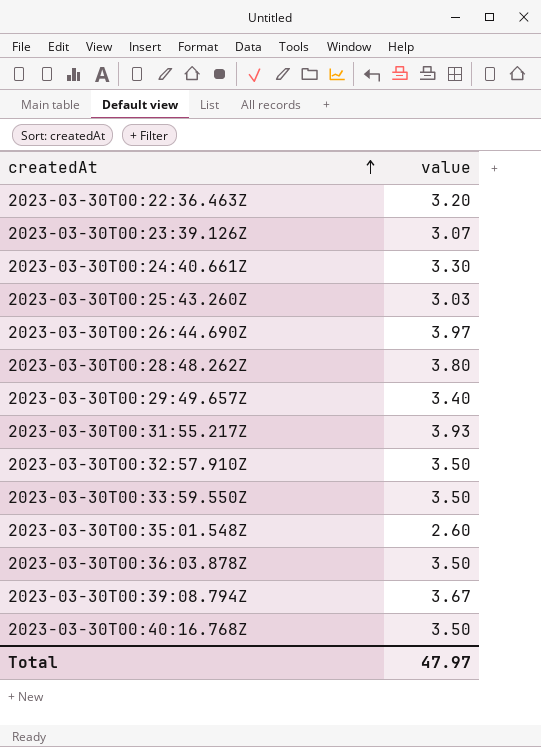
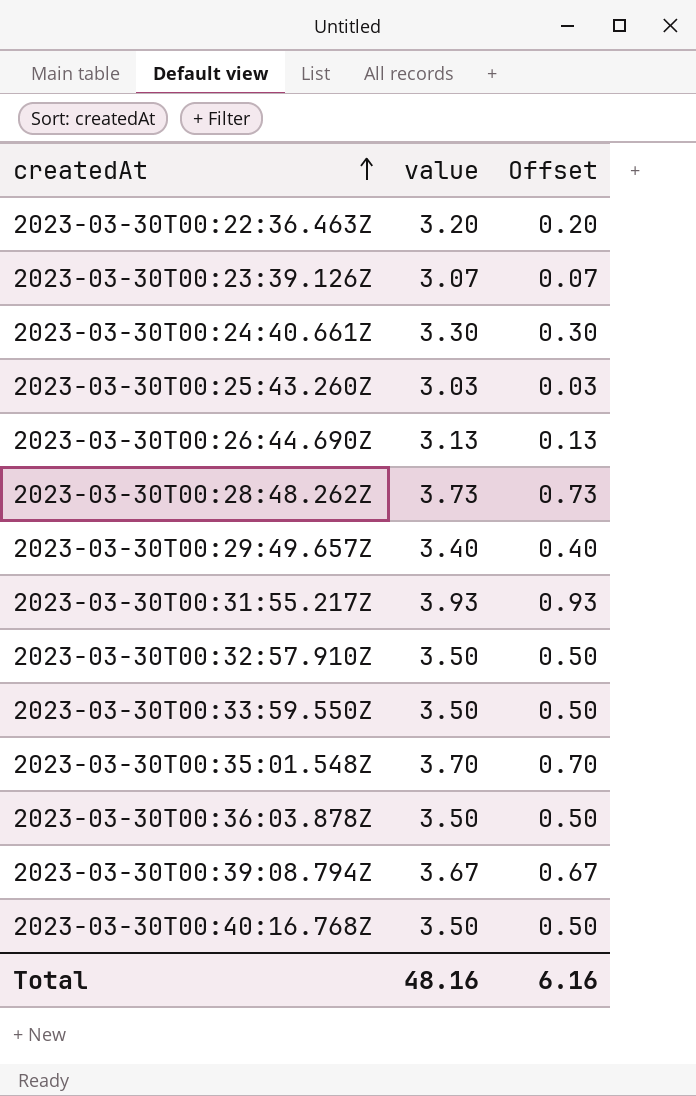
column Offset | formula: none -> [value] - 3
2023-03-30T00:26:44.690Z | value: 3.97 -> 3.13
2023-03-30T00:28:48.262Z | value: 3.80 -> 3.73
2023-03-30T00:35:01.548Z | value: 2.60 -> 3.70
Total | value: 47.97 -> 48.16

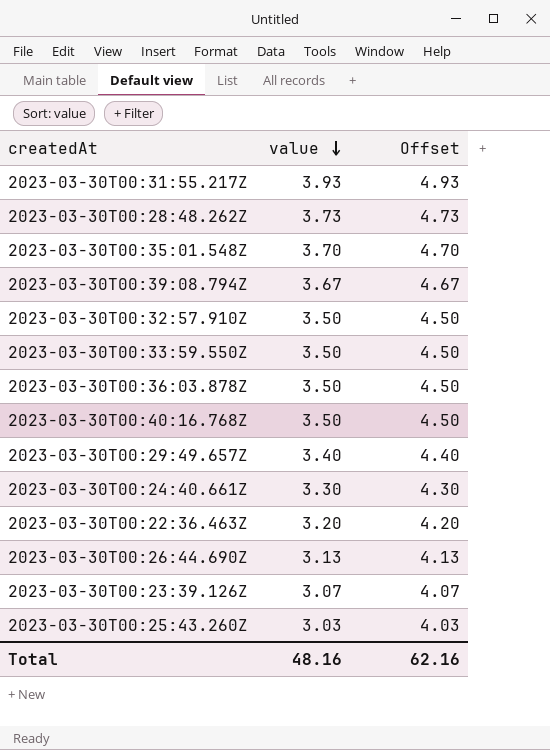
row order: createdAt ascending -> value descending
column Offset | formula: [value] - 3 -> [value] + 1
Total | Offset: 6.16 -> 62.16

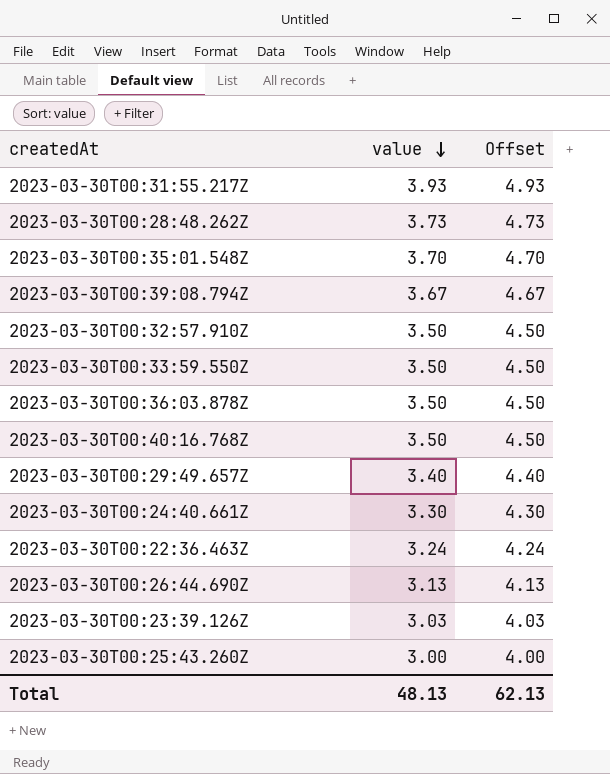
2023-03-30T00:22:36.463Z | value: 3.20 -> 3.24
2023-03-30T00:22:36.463Z | Offset: 4.20 -> 4.24
2023-03-30T00:23:39.126Z | value: 3.07 -> 3.03
2023-03-30T00:23:39.126Z | Offset: 4.07 -> 4.03
2023-03-30T00:25:43.260Z | value: 3.03 -> 3.00
2023-03-30T00:25:43.260Z | Offset: 4.03 -> 4.00
Total | value: 48.16 -> 48.13
Total | Offset: 62.16 -> 62.13

